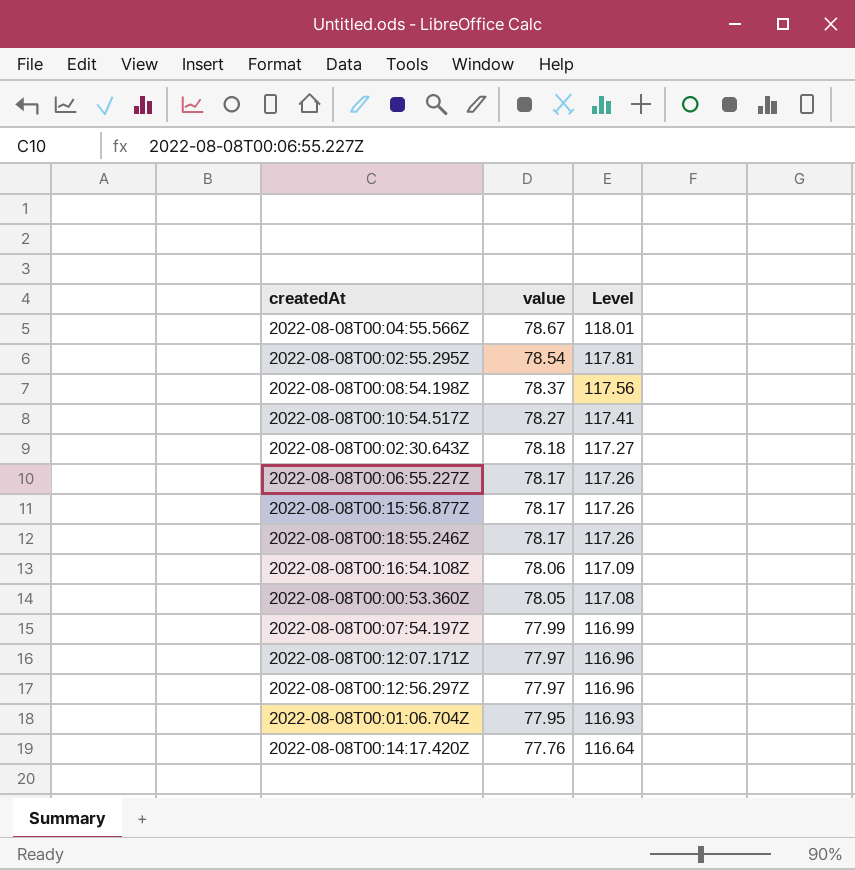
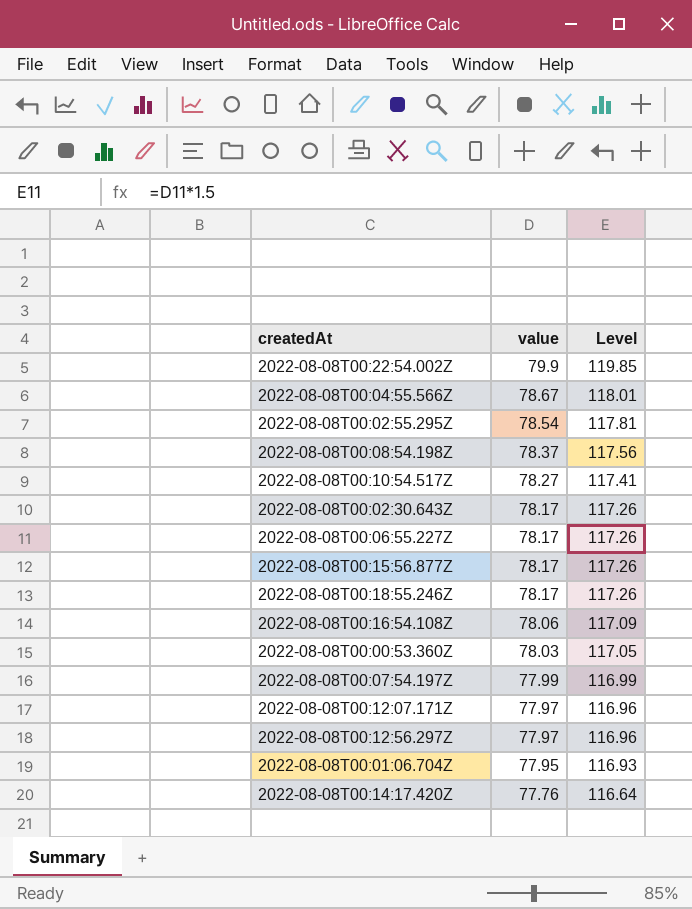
row 2022-08-08T00:22:54.002Z: none -> 79.9 | 119.85
2022-08-08T00:02:30.643Z | value: 78.18 -> 78.17
2022-08-08T00:02:30.643Z | Level: 117.27 -> 117.26
2022-08-08T00:00:53.360Z | value: 78.05 -> 78.03
2022-08-08T00:00:53.360Z | Level: 117.08 -> 117.05

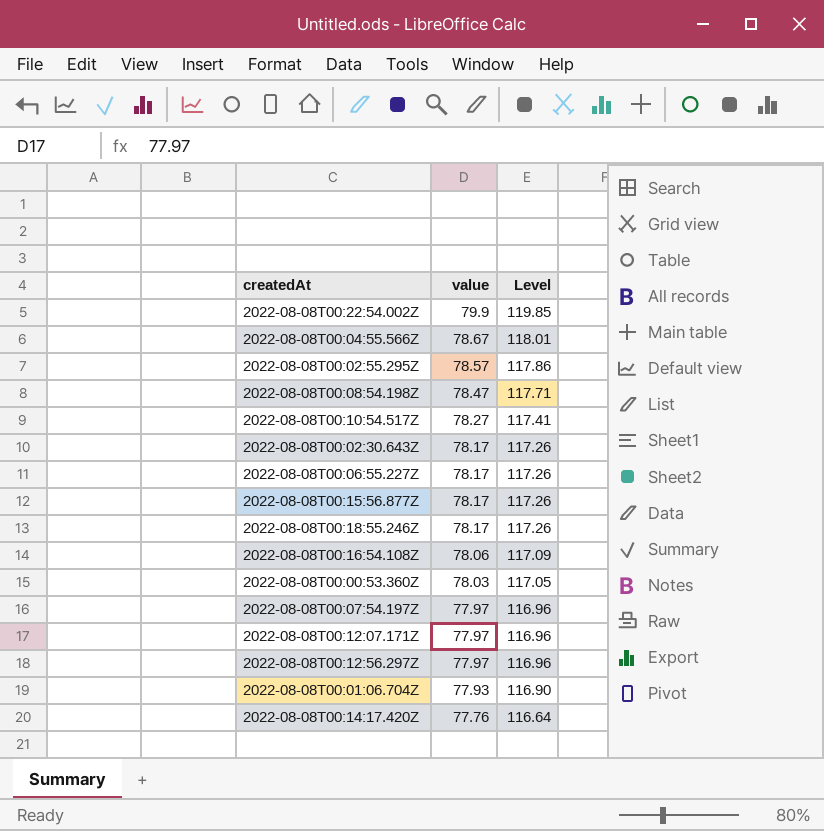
2022-08-08T00:02:55.295Z | value: 78.54 -> 78.57
2022-08-08T00:02:55.295Z | Level: 117.81 -> 117.86
2022-08-08T00:08:54.198Z | value: 78.37 -> 78.47
2022-08-08T00:08:54.198Z | Level: 117.56 -> 117.71
2022-08-08T00:07:54.197Z | value: 77.99 -> 77.97
2022-08-08T00:07:54.197Z | Level: 116.99 -> 116.96
2022-08-08T00:01:06.704Z | value: 77.95 -> 77.93
2022-08-08T00:01:06.704Z | Level: 116.93 -> 116.90

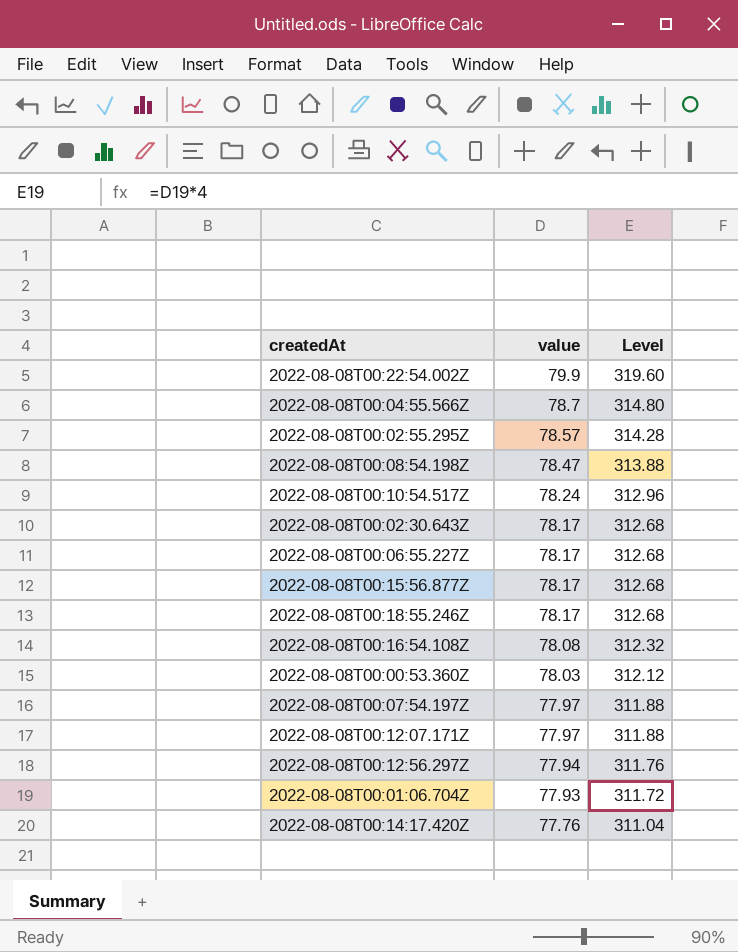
column Level | formula: [value] * 1.5 -> [value] * 4
2022-08-08T00:04:55.566Z | value: 78.67 -> 78.7
2022-08-08T00:10:54.517Z | value: 78.27 -> 78.24
2022-08-08T00:16:54.108Z | value: 78.06 -> 78.08
2022-08-08T00:12:56.297Z | value: 77.97 -> 77.94

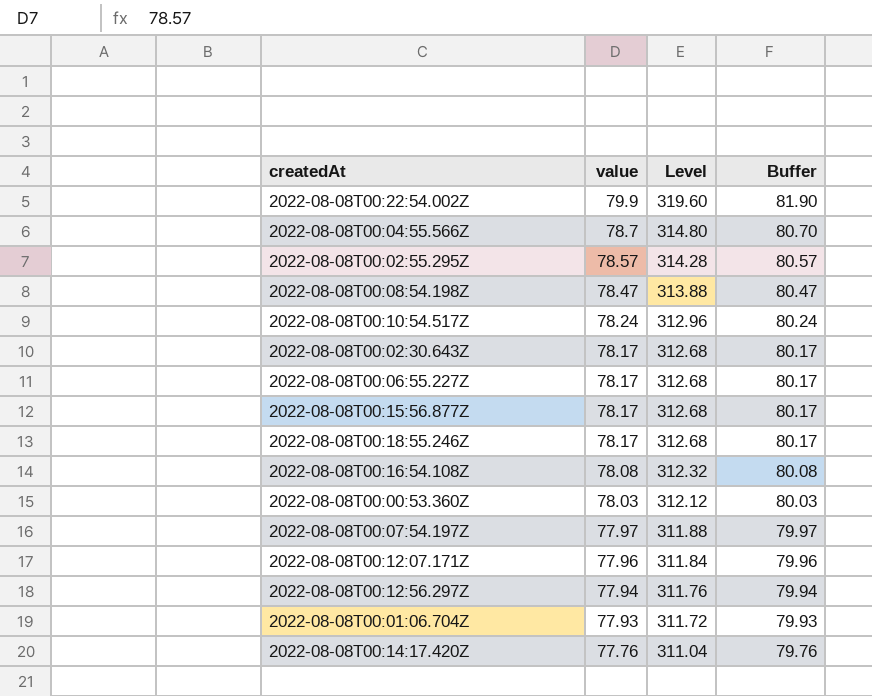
column Buffer | formula: none -> [value] + 2
2022-08-08T00:12:07.171Z | value: 77.97 -> 77.96
2022-08-08T00:12:07.171Z | Level: 311.88 -> 311.84

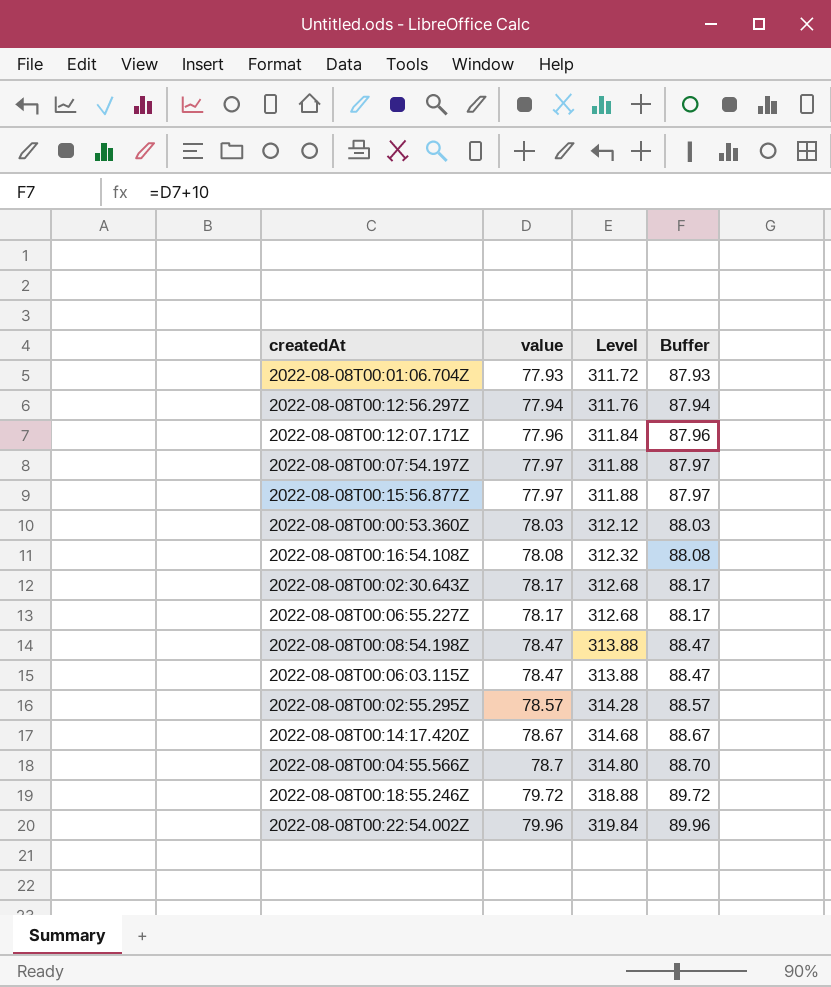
row order: value descending -> value ascending
column Buffer | formula: [value] + 2 -> [value] + 10
row 2022-08-08T00:10:54.517Z: 78.24 | 312.96 | 80.24 -> none
2022-08-08T00:15:56.877Z | value: 78.17 -> 77.97
2022-08-08T00:15:56.877Z | Level: 312.68 -> 311.88
row 2022-08-08T00:06:03.115Z: none -> 78.47 | 313.88 | 88.47
2022-08-08T00:14:17.420Z | value: 77.76 -> 78.67
2022-08-08T00:14:17.420Z | Level: 311.04 -> 314.68
2022-08-08T00:18:55.246Z | value: 78.17 -> 79.72
2022-08-08T00:18:55.246Z | Level: 312.68 -> 318.88
2022-08-08T00:22:54.002Z | value: 79.9 -> 79.96
2022-08-08T00:22:54.002Z | Level: 319.60 -> 319.84

